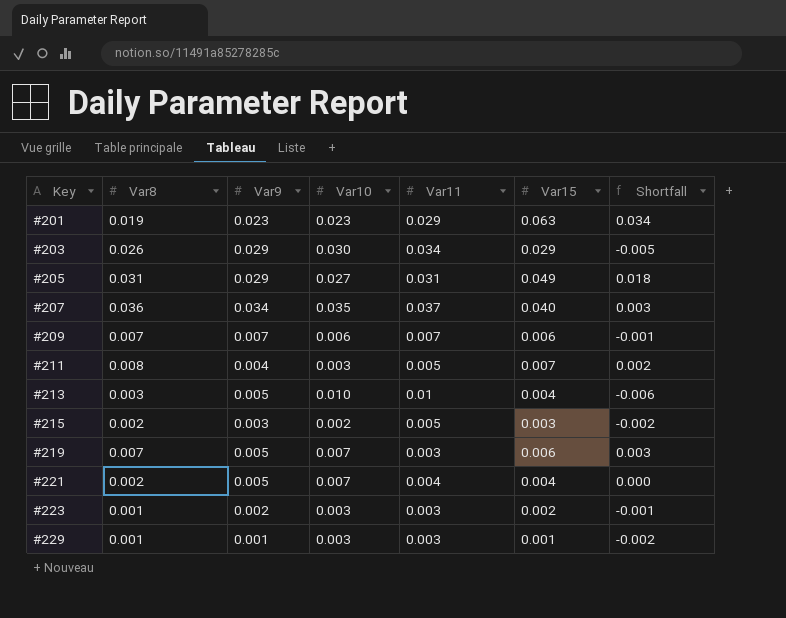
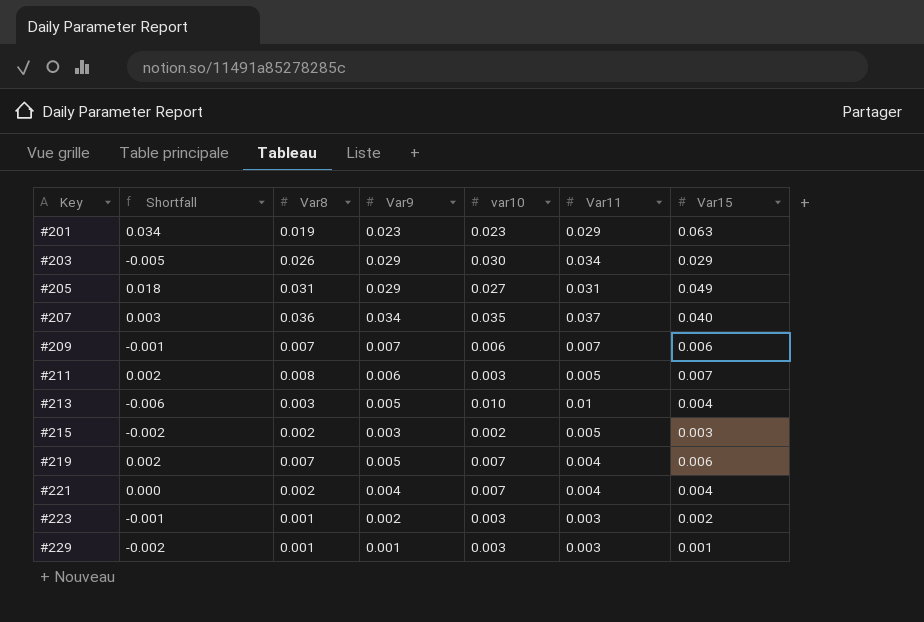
column Shortfall | position: 7 -> 2
column name: Var10 -> var10
#211 | Var9: 0.004 -> 0.006
#219 | Shortfall: 0.003 -> 0.002
#219 | Var11: 0.003 -> 0.004
#221 | Var9: 0.005 -> 0.004

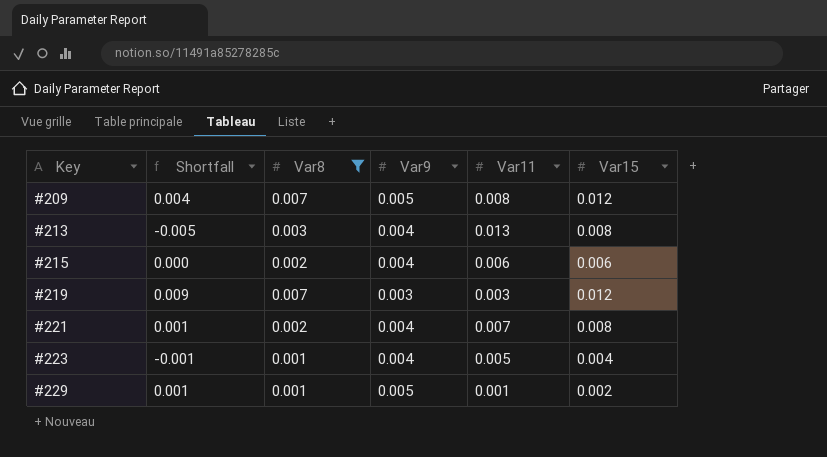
filter: none -> Var8 <= 0.007
column var10 | position: 5 -> none
#209 | Shortfall: -0.001 -> 0.004
#209 | Var9: 0.007 -> 0.005
#209 | Var11: 0.007 -> 0.008
#209 | Var15: 0.006 -> 0.012
#213 | Shortfall: -0.006 -> -0.005
#213 | Var9: 0.005 -> 0.004
#213 | Var11: 0.01 -> 0.013
#213 | Var15: 0.004 -> 0.008
#215 | Shortfall: -0.002 -> 0.000
#215 | Var9: 0.003 -> 0.004
#215 | Var11: 0.005 -> 0.006
#215 | Var15: 0.003 -> 0.006
#219 | Shortfall: 0.002 -> 0.009
#219 | Var9: 0.005 -> 0.003
#219 | Var11: 0.004 -> 0.003
#219 | Var15: 0.006 -> 0.012
#221 | Shortfall: 0.000 -> 0.001
#221 | Var11: 0.004 -> 0.007
#221 | Var15: 0.004 -> 0.008
#223 | Var9: 0.002 -> 0.004
#223 | Var11: 0.003 -> 0.005
#223 | Var15: 0.002 -> 0.004
#229 | Shortfall: -0.002 -> 0.001
#229 | Var9: 0.001 -> 0.005
#229 | Var11: 0.003 -> 0.001
#229 | Var15: 0.001 -> 0.002

